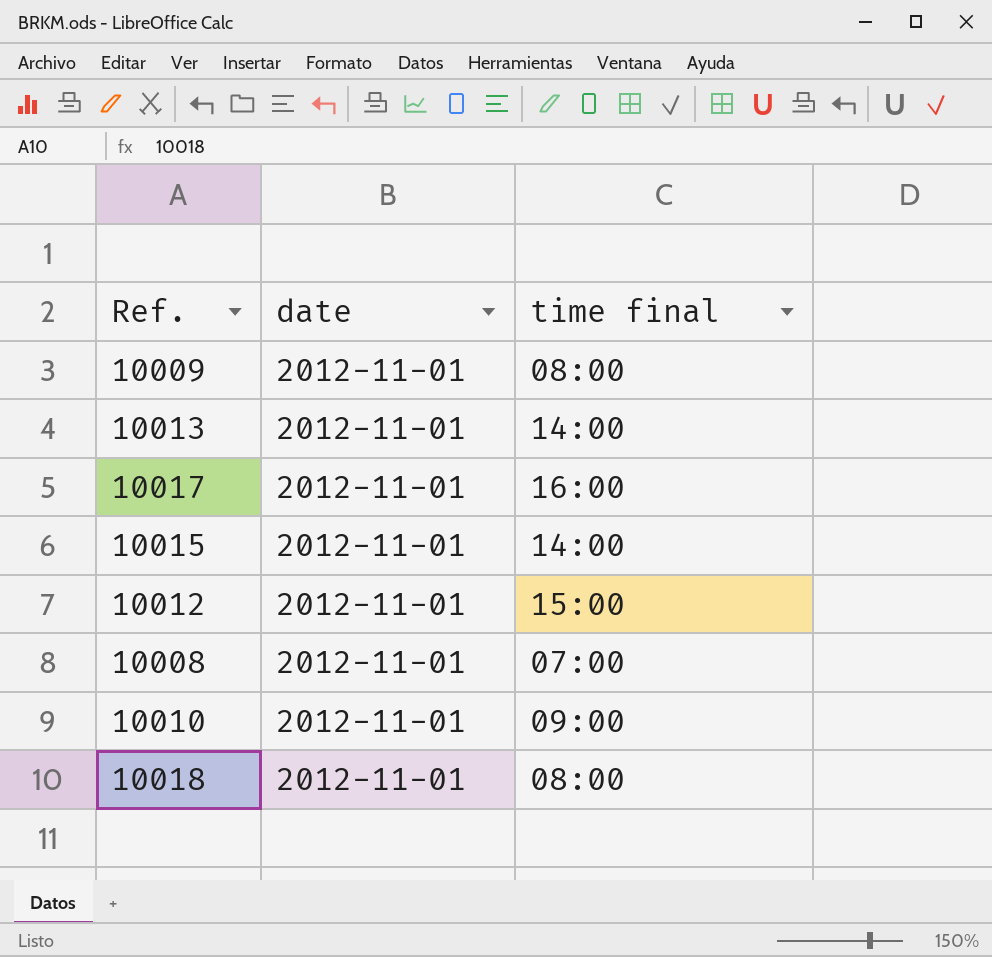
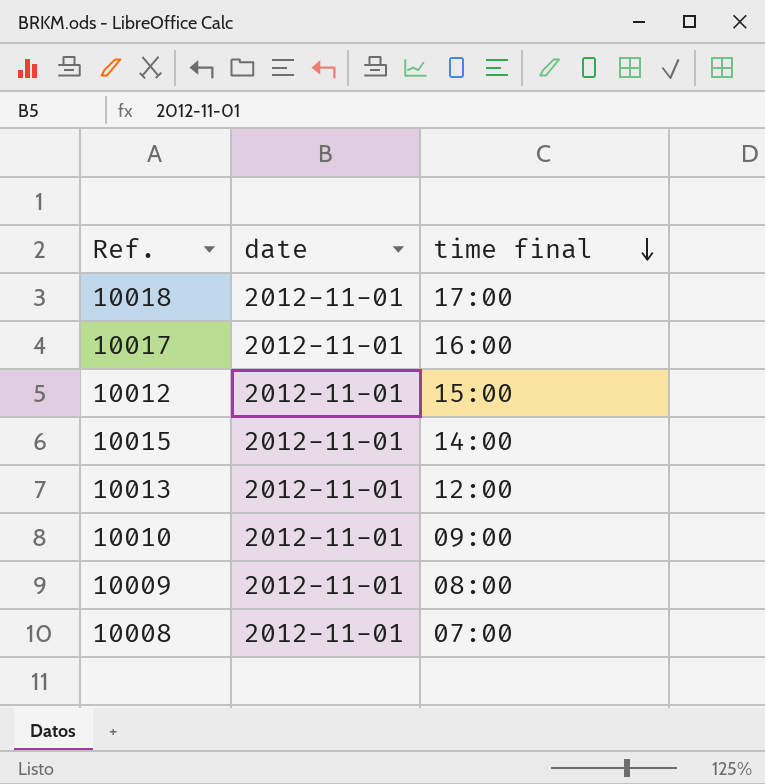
row order: none -> time final descending
10018 | time final: 08:00 -> 17:00
10013 | time final: 14:00 -> 12:00

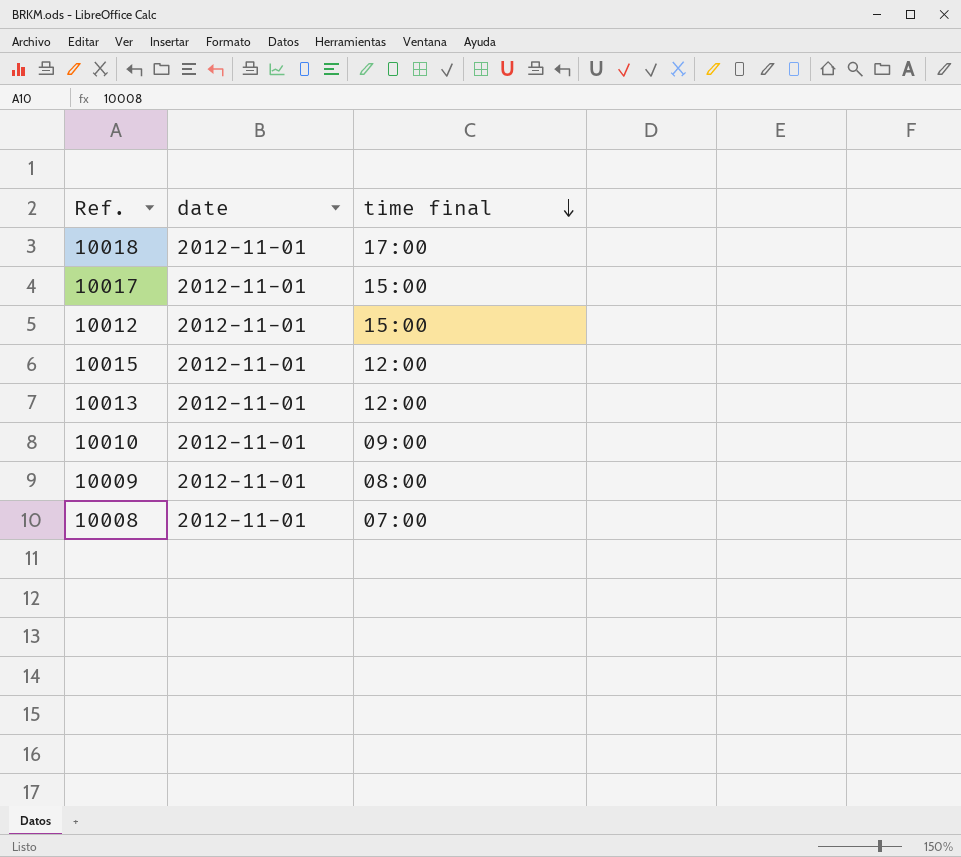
10017 | time final: 16:00 -> 15:00
10015 | time final: 14:00 -> 12:00

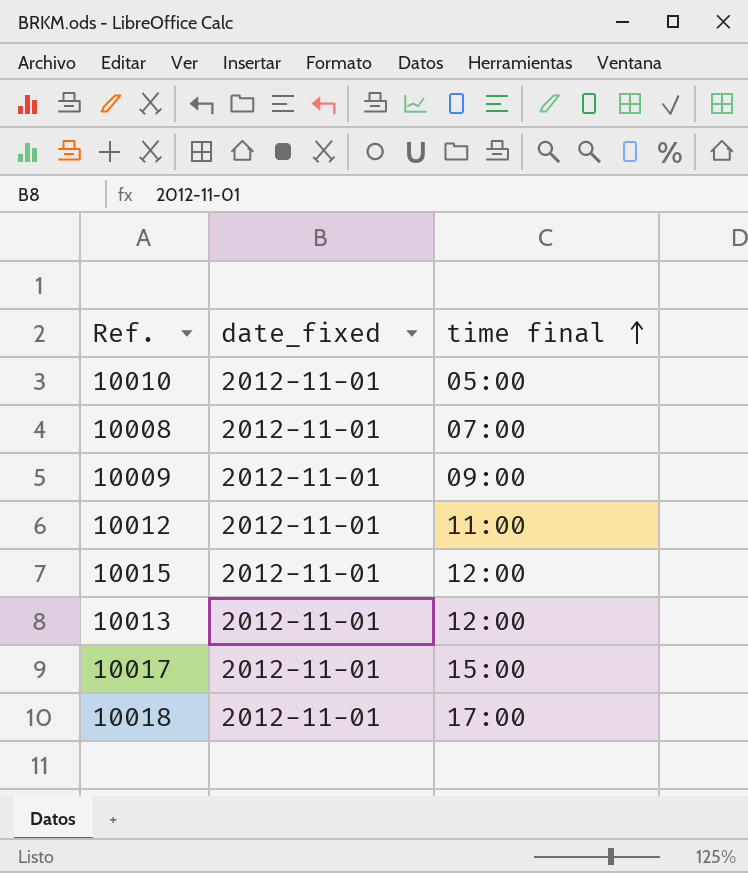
row order: time final descending -> time final ascending
column name: date -> date_fixed
10010 | time final: 09:00 -> 05:00
10009 | time final: 08:00 -> 09:00
10012 | time final: 15:00 -> 11:00

